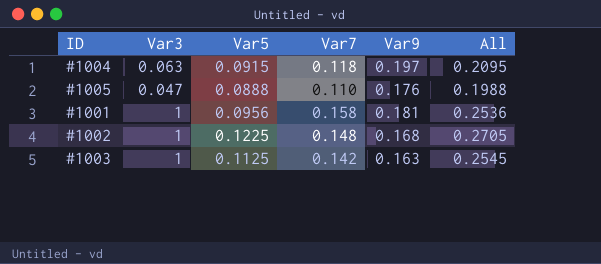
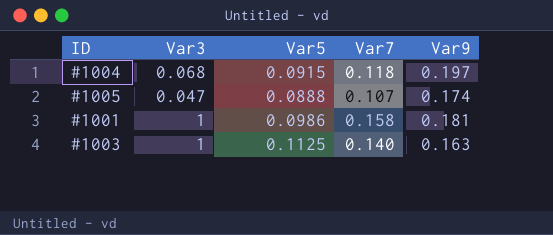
column All | formula: [Var5] + [Var7] -> none
row #1002: 1 | 0.1225 | 0.148 | 0.168 | 0.2705 -> none
#1004 | Var3: 0.063 -> 0.068
#1005 | Var7: 0.110 -> 0.107
#1005 | Var9: 0.176 -> 0.174
#1001 | Var5: 0.0956 -> 0.0986
#1003 | Var7: 0.142 -> 0.140

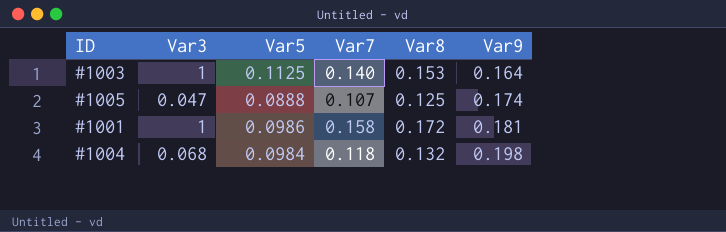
row order: none -> Var9 ascending
column Var8 | position: none -> 5
#1003 | Var9: 0.163 -> 0.164
#1004 | Var5: 0.0915 -> 0.0984
#1004 | Var9: 0.197 -> 0.198

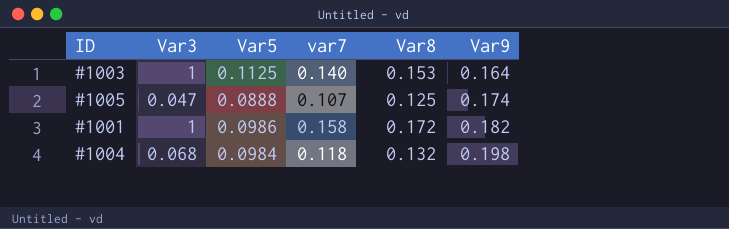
column name: Var7 -> var7
#1001 | Var9: 0.181 -> 0.182

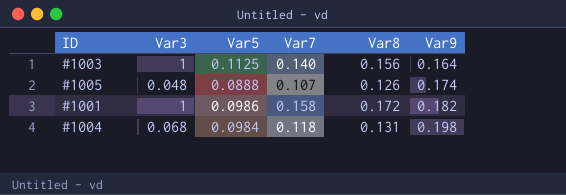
column name: var7 -> Var7
#1003 | Var8: 0.153 -> 0.156
#1005 | Var3: 0.047 -> 0.048
#1005 | Var8: 0.125 -> 0.126
#1004 | Var8: 0.132 -> 0.131

